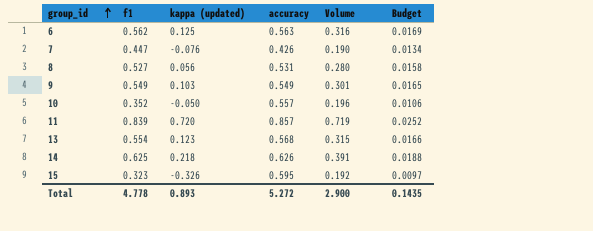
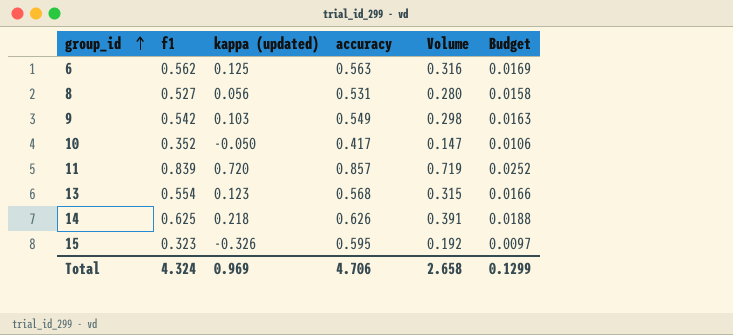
row 7: 0.447 | -0.076 | 0.426 | 0.190 | 0.0134 -> none
9 | f1: 0.549 -> 0.542
9 | Volume: 0.301 -> 0.298
9 | Budget: 0.0165 -> 0.0163
10 | accuracy: 0.557 -> 0.417
10 | Volume: 0.196 -> 0.147
Total | f1: 4.778 -> 4.324
Total | kappa (updated): 0.893 -> 0.969
Total | accuracy: 5.272 -> 4.706
Total | Volume: 2.900 -> 2.658
Total | Budget: 0.1435 -> 0.1299

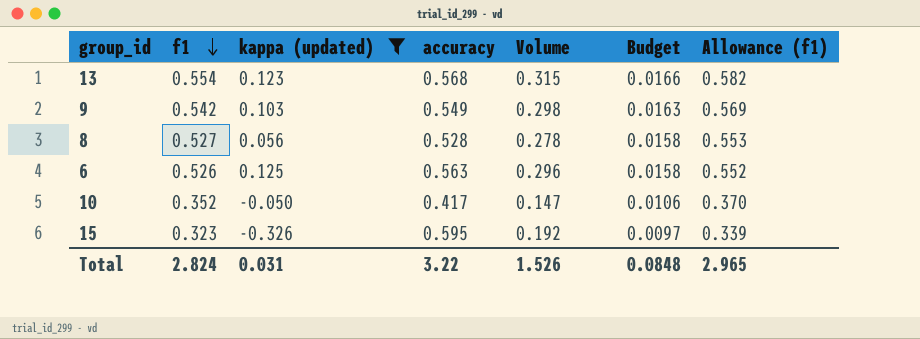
filter: none -> kappa (updated) <= 0.125
row order: group_id ascending -> f1 descending
column Allowance (f1) | formula: none -> [f1] * 1.05
8 | accuracy: 0.531 -> 0.528
8 | Volume: 0.280 -> 0.278
6 | f1: 0.562 -> 0.526
6 | Volume: 0.316 -> 0.296
6 | Budget: 0.0169 -> 0.0158
Total | f1: 4.324 -> 2.824
Total | kappa (updated): 0.969 -> 0.031
Total | accuracy: 4.706 -> 3.22
Total | Volume: 2.658 -> 1.526
Total | Budget: 0.1299 -> 0.0848

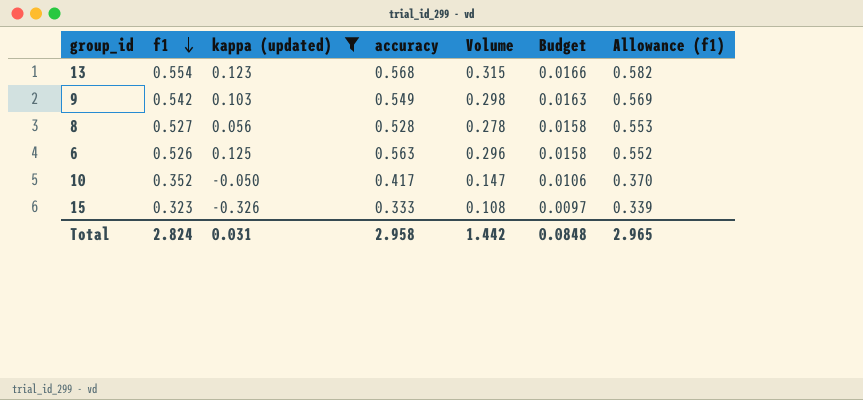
15 | accuracy: 0.595 -> 0.333
15 | Volume: 0.192 -> 0.108
Total | accuracy: 3.22 -> 2.958
Total | Volume: 1.526 -> 1.442

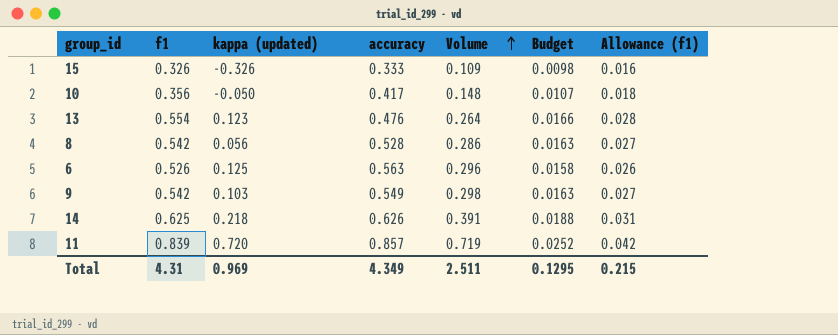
filter: kappa (updated) <= 0.125 -> none
row order: f1 descending -> Volume ascending
column Allowance (f1) | formula: [f1] * 1.05 -> [f1] * 0.05
15 | f1: 0.323 -> 0.326
15 | Volume: 0.108 -> 0.109
15 | Budget: 0.0097 -> 0.0098
10 | f1: 0.352 -> 0.356
10 | Volume: 0.147 -> 0.148
10 | Budget: 0.0106 -> 0.0107
13 | accuracy: 0.568 -> 0.476
13 | Volume: 0.315 -> 0.264
8 | f1: 0.527 -> 0.542
8 | Volume: 0.278 -> 0.286
8 | Budget: 0.0158 -> 0.0163
Total | f1: 2.824 -> 4.31
Total | kappa (updated): 0.031 -> 0.969
Total | accuracy: 2.958 -> 4.349
Total | Volume: 1.442 -> 2.511
Total | Budget: 0.0848 -> 0.1295
Total | Allowance (f1): 2.965 -> 0.215

